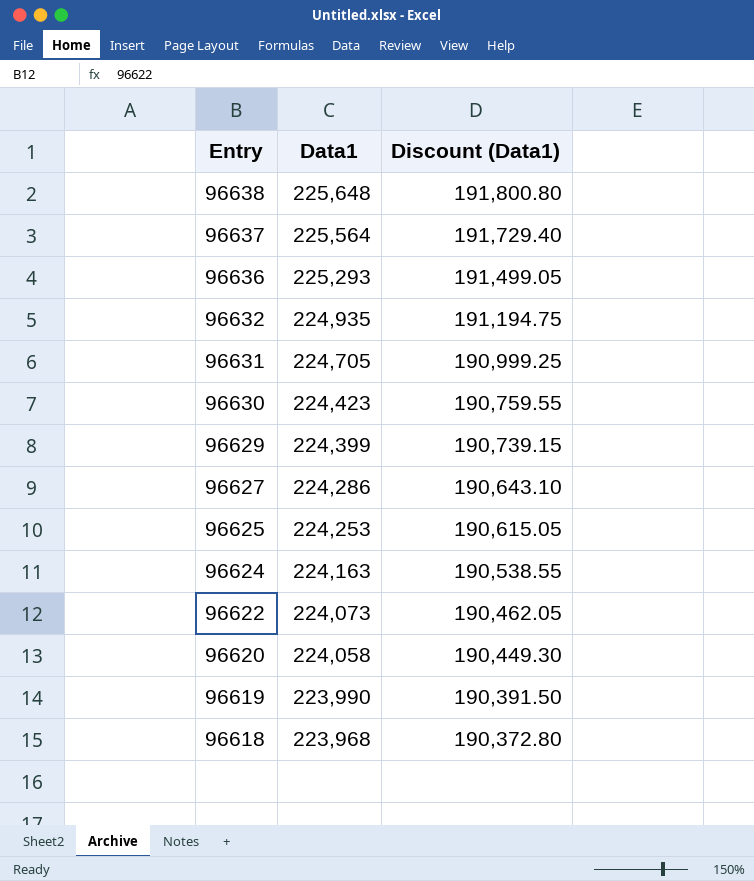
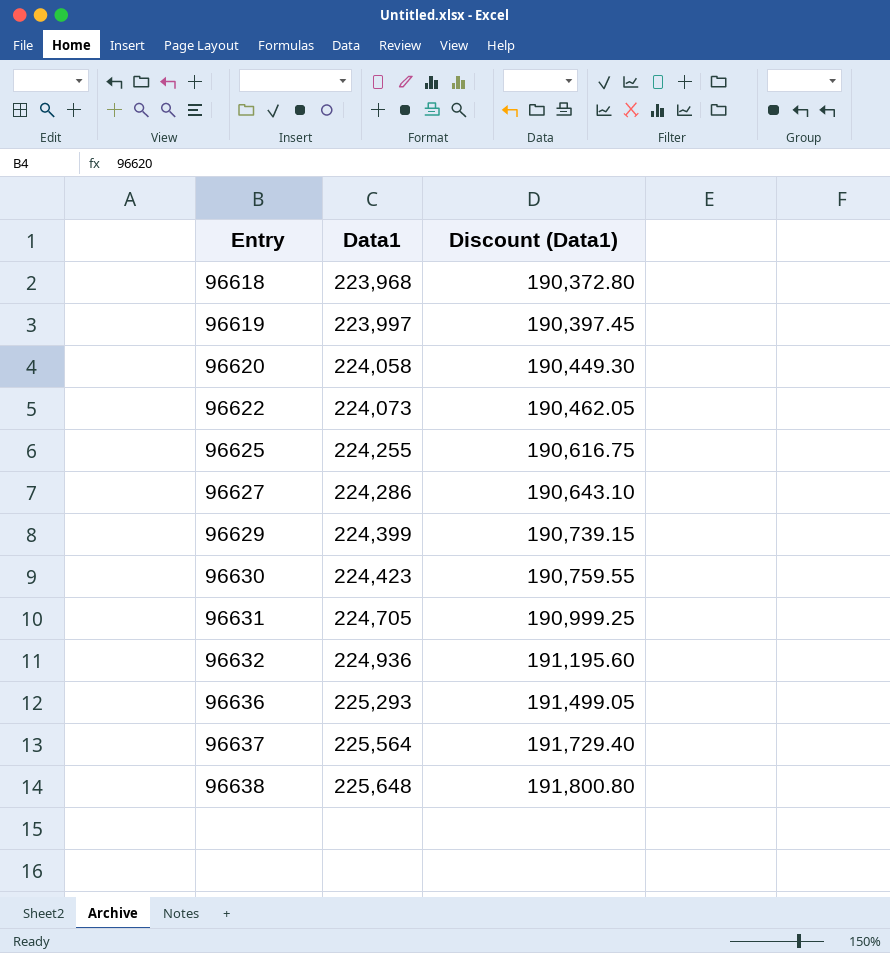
row order: Entry descending -> Entry ascending
row 96624: 224,163 | 190,538.55 -> none
96619 | Data1: 223,990 -> 223,997
96619 | Discount (Data1): 190,391.50 -> 190,397.45
96625 | Data1: 224,253 -> 224,255
96625 | Discount (Data1): 190,615.05 -> 190,616.75
96632 | Data1: 224,935 -> 224,936
96632 | Discount (Data1): 191,194.75 -> 191,195.60

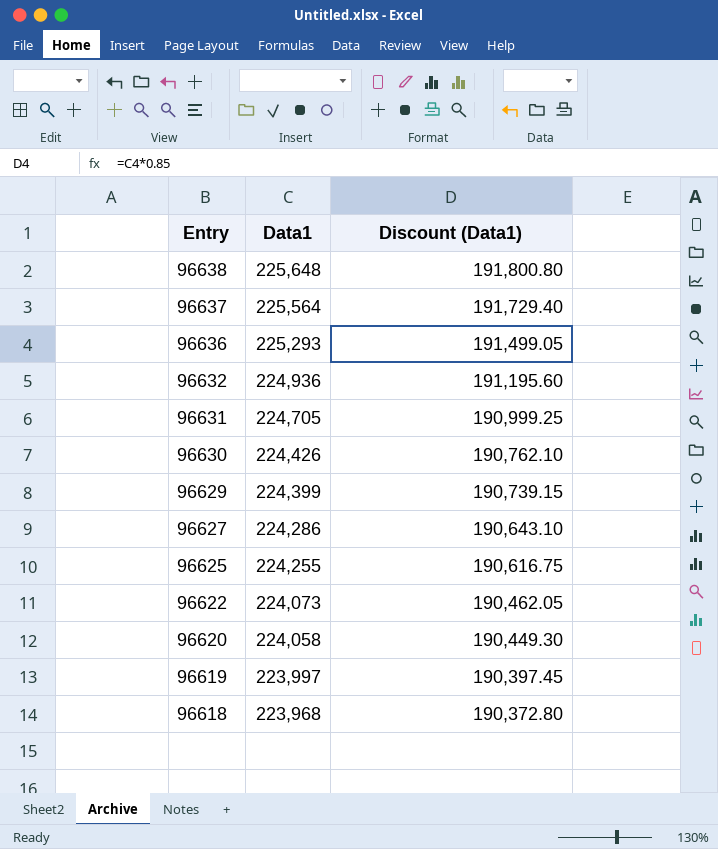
row order: Entry ascending -> Entry descending
96630 | Data1: 224,423 -> 224,426
96630 | Discount (Data1): 190,759.55 -> 190,762.10

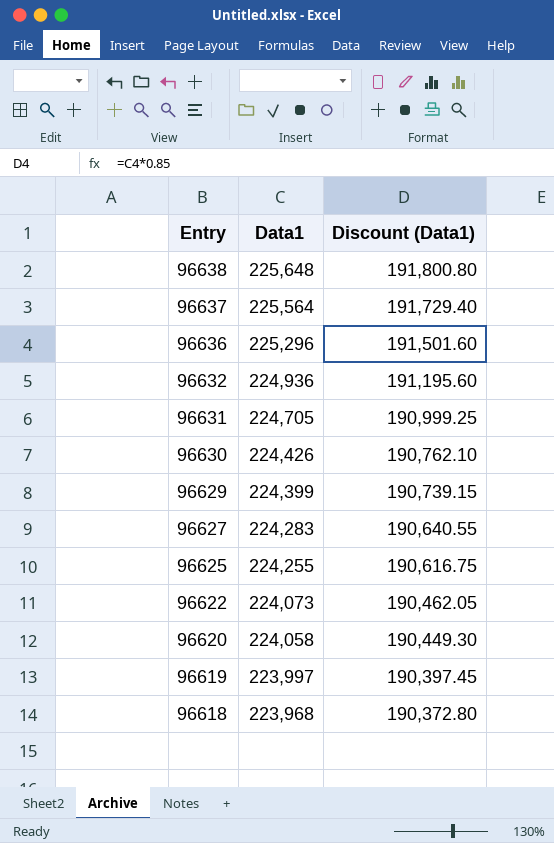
96636 | Data1: 225,293 -> 225,296
96636 | Discount (Data1): 191,499.05 -> 191,501.60
96627 | Data1: 224,286 -> 224,283
96627 | Discount (Data1): 190,643.10 -> 190,640.55

